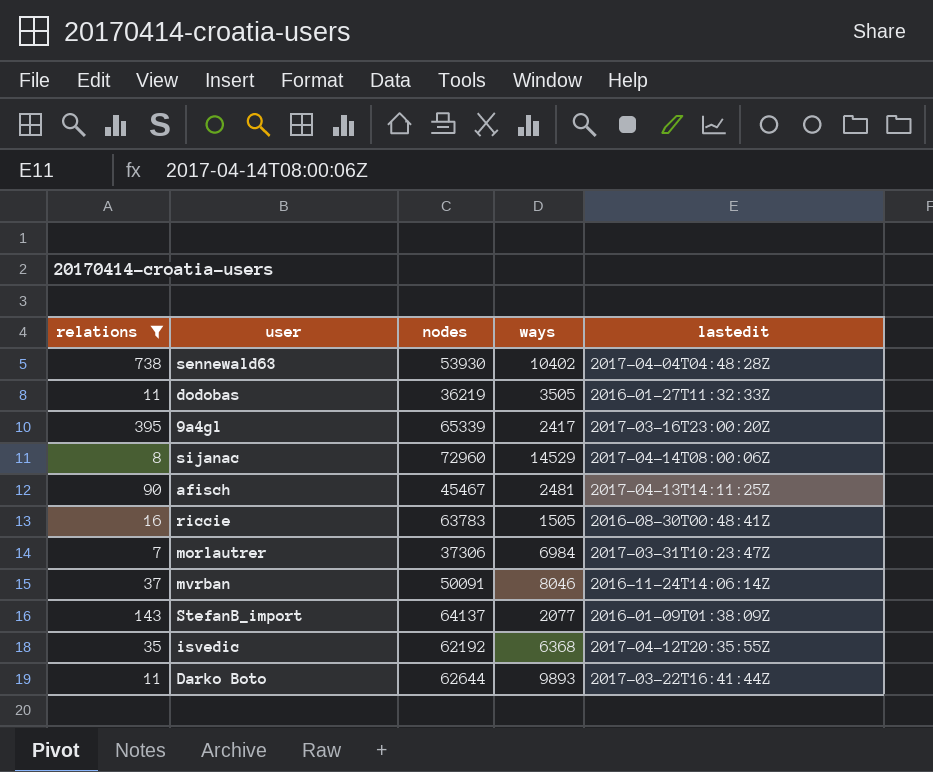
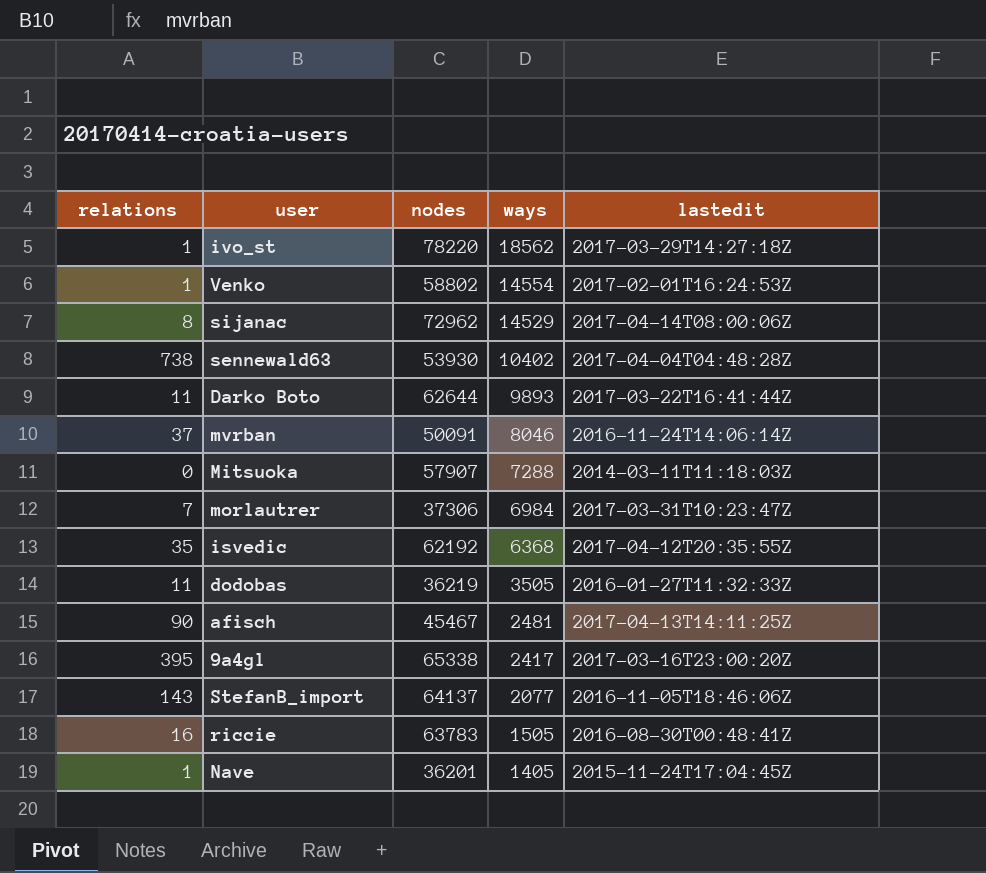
filter: relations >= 7 -> none
row order: none -> ways descending
sijanac | nodes: 72960 -> 72962
9a4gl | nodes: 65339 -> 65338
StefanB_import | lastedit: 2016-01-09T01:38:09Z -> 2016-11-05T18:46:06Z

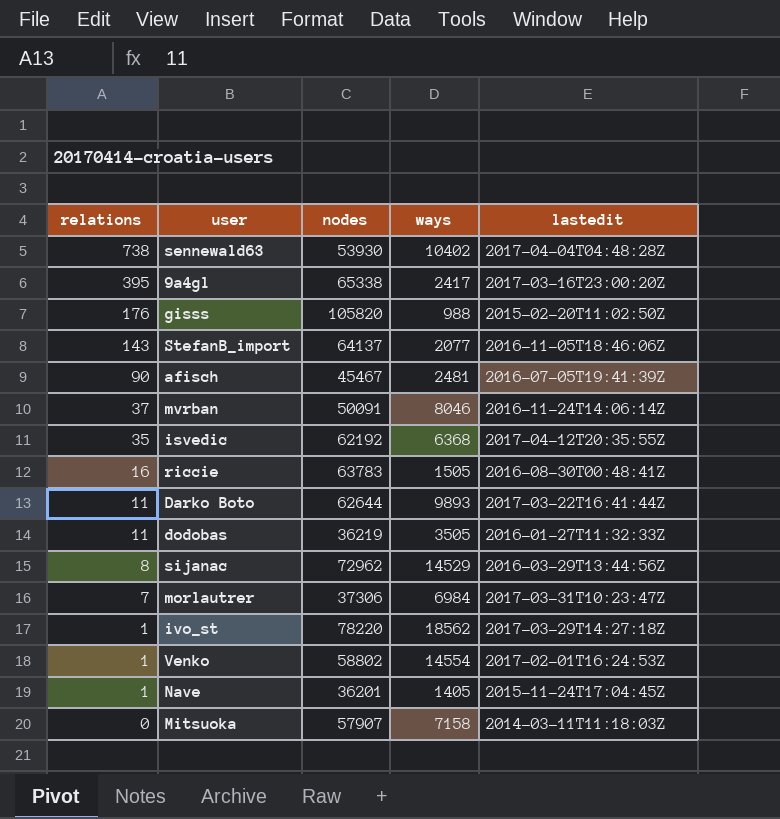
row order: ways descending -> relations descending
row gisss: none -> 176 | 105820 | 988 | 2015-02-20T11:02:50Z
afisch | lastedit: 2017-04-13T14:11:25Z -> 2016-07-05T19:41:39Z
sijanac | lastedit: 2017-04-14T08:00:06Z -> 2016-03-29T13:44:56Z
Mitsuoka | ways: 7288 -> 7158

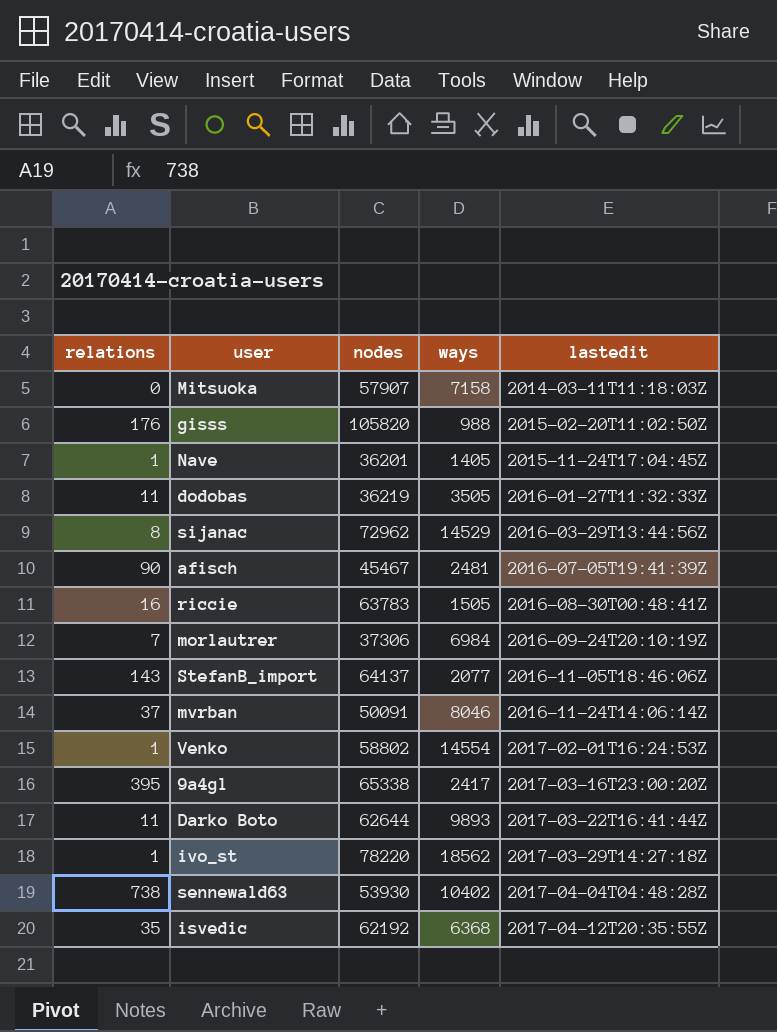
row order: relations descending -> lastedit ascending
morlautrer | lastedit: 2017-03-31T10:23:47Z -> 2016-09-24T20:10:19Z

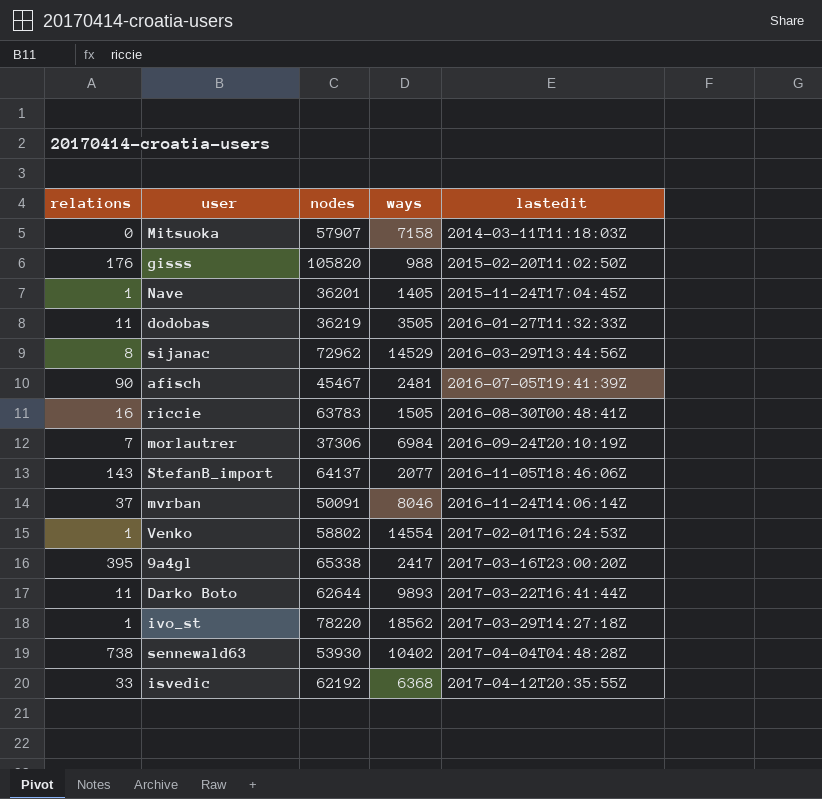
isvedic | relations: 35 -> 33

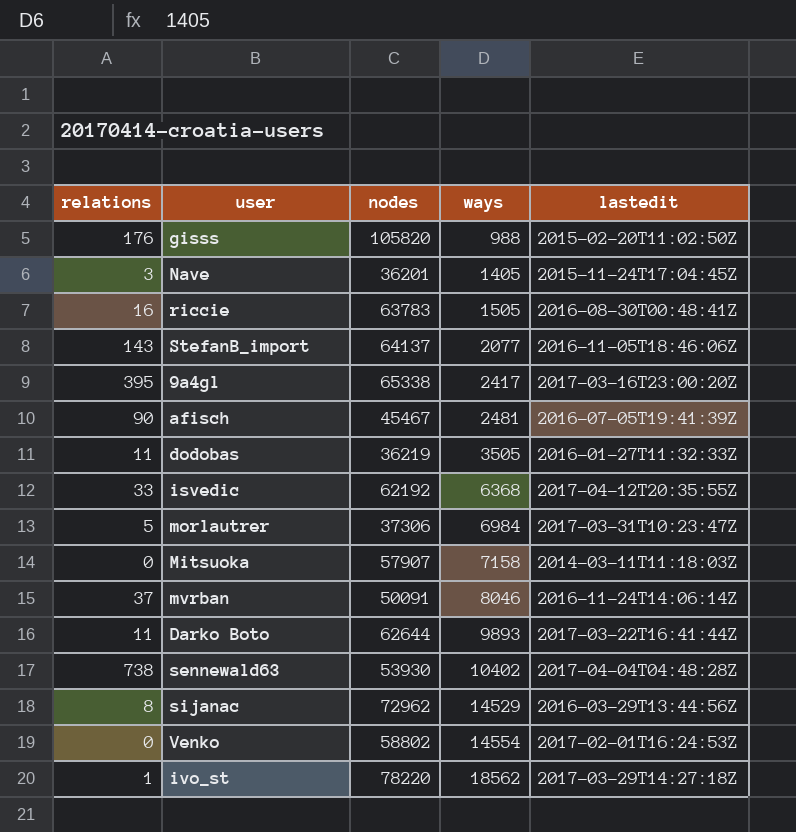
row order: lastedit ascending -> ways ascending
Nave | relations: 1 -> 3
morlautrer | relations: 7 -> 5
morlautrer | lastedit: 2016-09-24T20:10:19Z -> 2017-03-31T10:23:47Z
Venko | relations: 1 -> 0

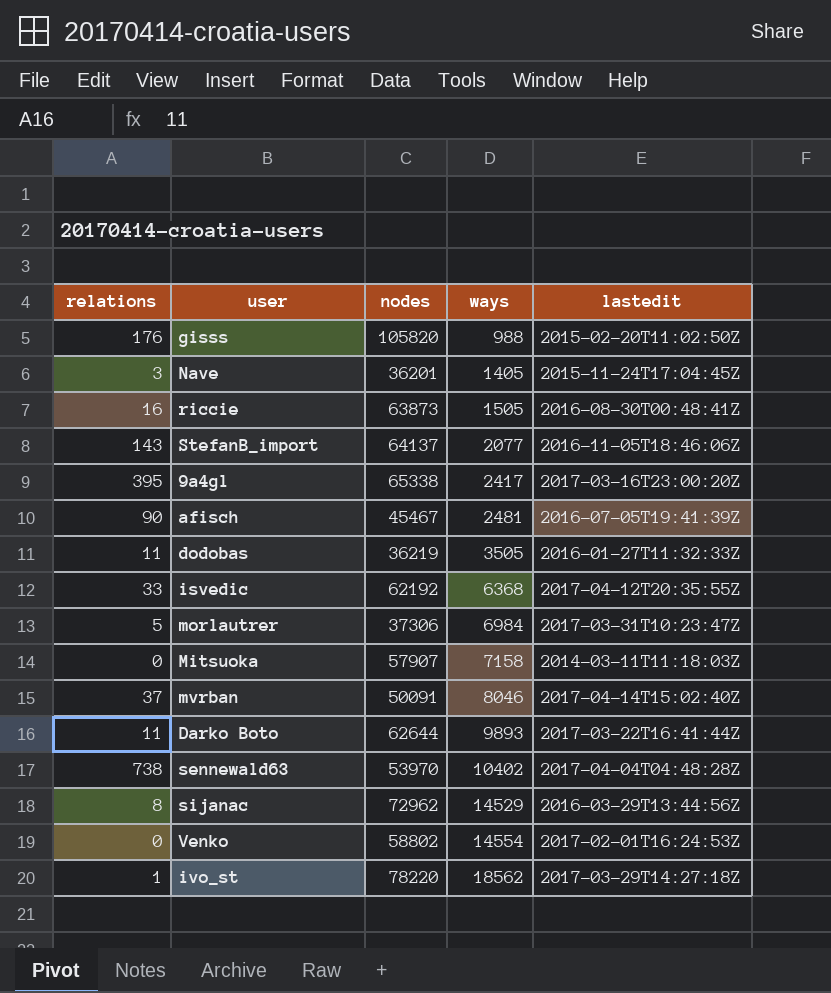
riccie | nodes: 63783 -> 63873
mvrban | lastedit: 2016-11-24T14:06:14Z -> 2017-04-14T15:02:40Z
sennewald63 | nodes: 53930 -> 53970

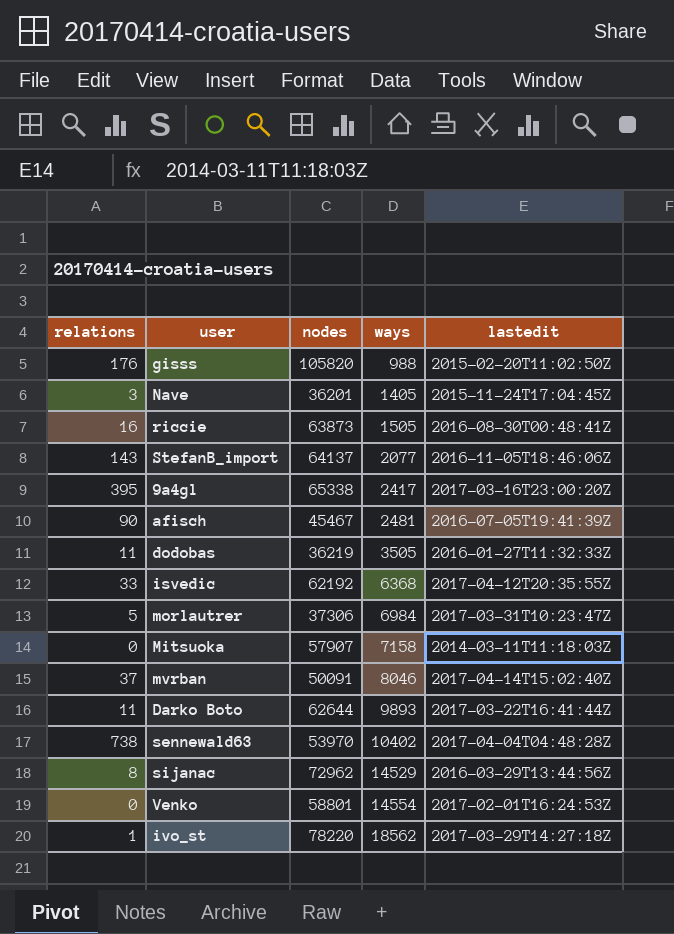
Venko | nodes: 58802 -> 58801

